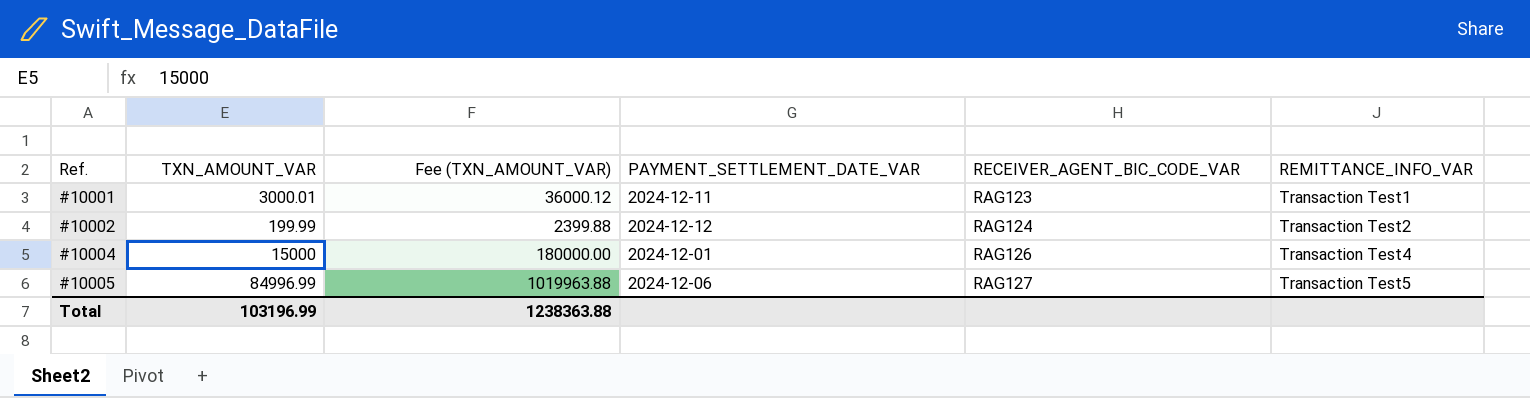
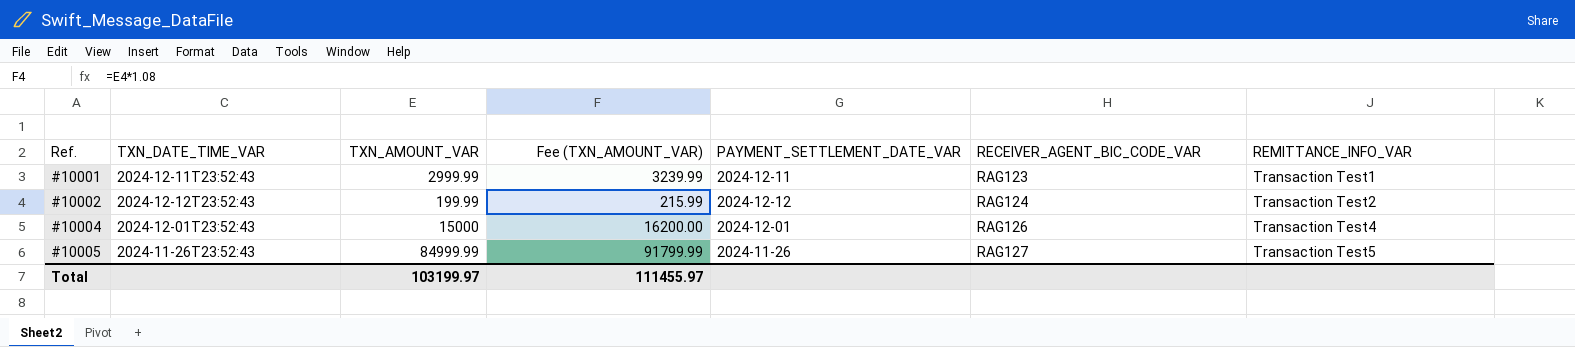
column TXN_DATE_TIME_VAR | position: none -> 2
column Fee (TXN_AMOUNT_VAR) | formula: [TXN_AMOUNT_VAR] * 12 -> [TXN_AMOUNT_VAR] * 1.08
#10001 | TXN_AMOUNT_VAR: 3000.01 -> 2999.99
#10005 | TXN_AMOUNT_VAR: 84996.99 -> 84999.99
#10005 | PAYMENT_SETTLEMENT_DATE_VAR: 2024-12-06 -> 2024-11-26
Total | TXN_AMOUNT_VAR: 103196.99 -> 103199.97
Total | Fee (TXN_AMOUNT_VAR): 1238363.88 -> 111455.97

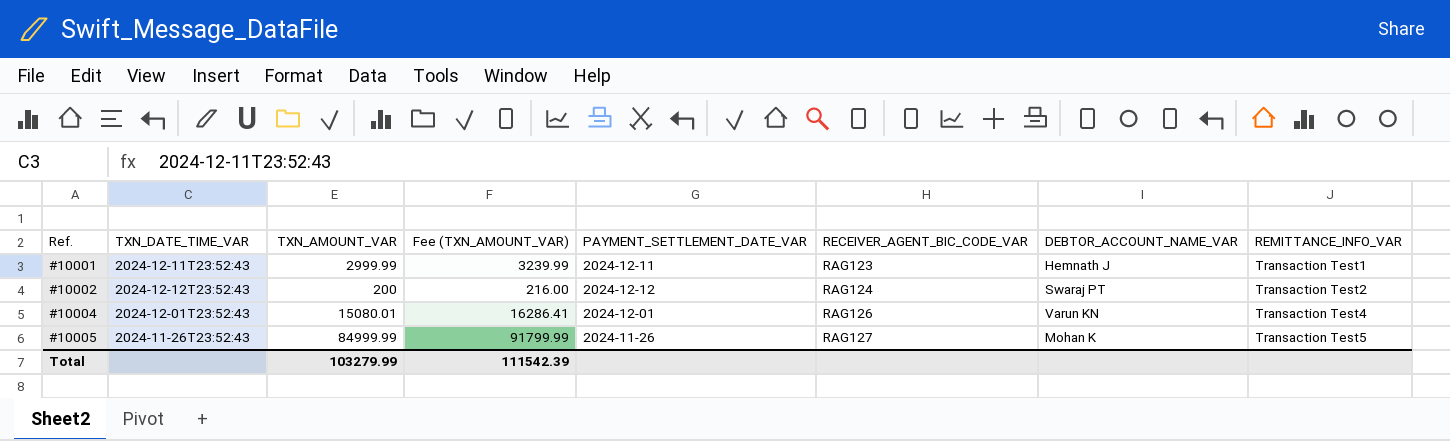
column DEBTOR_ACCOUNT_NAME_VAR | position: none -> 7
#10002 | TXN_AMOUNT_VAR: 199.99 -> 200
#10002 | Fee (TXN_AMOUNT_VAR): 215.99 -> 216.00
#10004 | TXN_AMOUNT_VAR: 15000 -> 15080.01
#10004 | Fee (TXN_AMOUNT_VAR): 16200.00 -> 16286.41
Total | TXN_AMOUNT_VAR: 103199.97 -> 103279.99
Total | Fee (TXN_AMOUNT_VAR): 111455.97 -> 111542.39

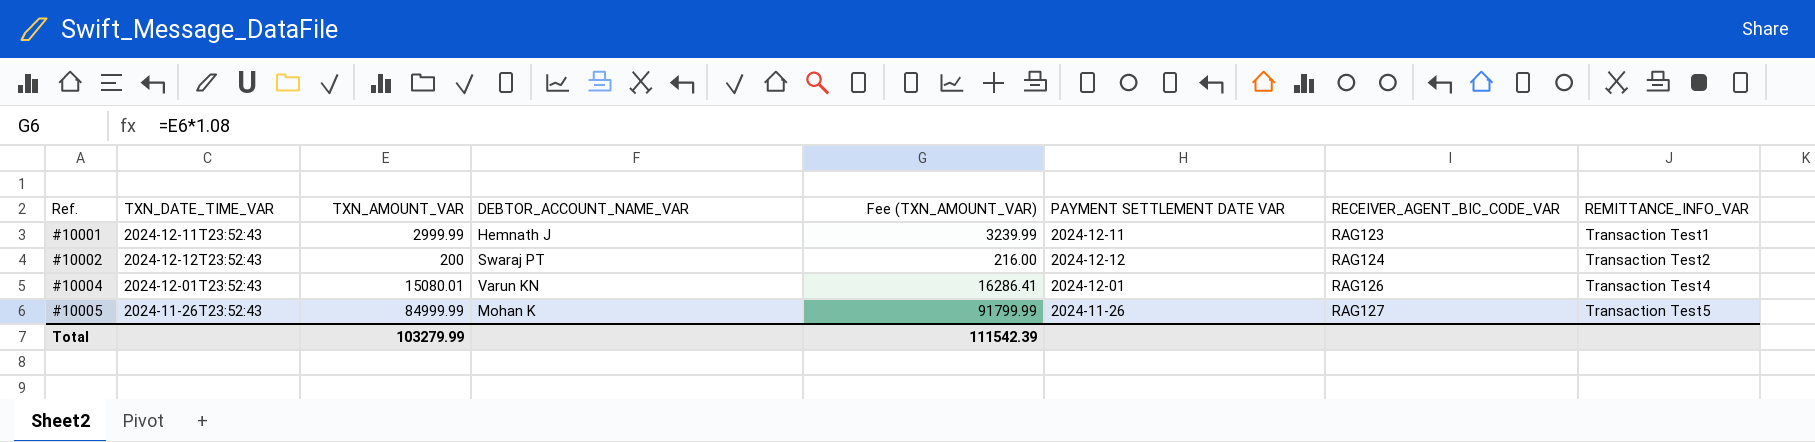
column DEBTOR_ACCOUNT_NAME_VAR | position: 7 -> 4
column name: PAYMENT_SETTLEMENT_DATE_VAR -> PAYMENT SETTLEMENT DATE VAR

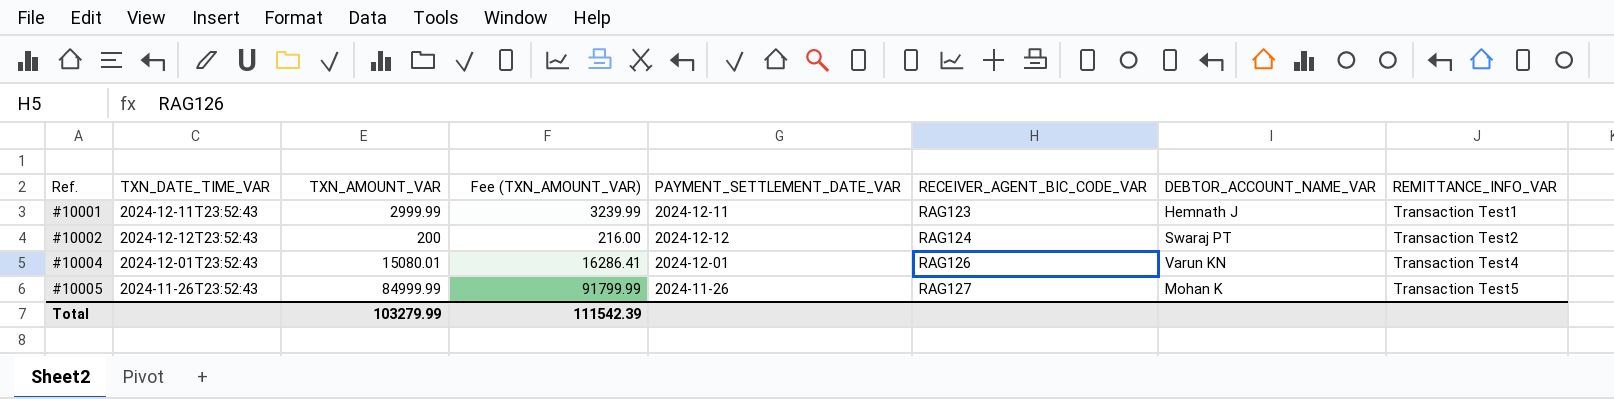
column name: PAYMENT SETTLEMENT DATE VAR -> PAYMENT_SETTLEMENT_DATE_VAR
column DEBTOR_ACCOUNT_NAME_VAR | position: 4 -> 7

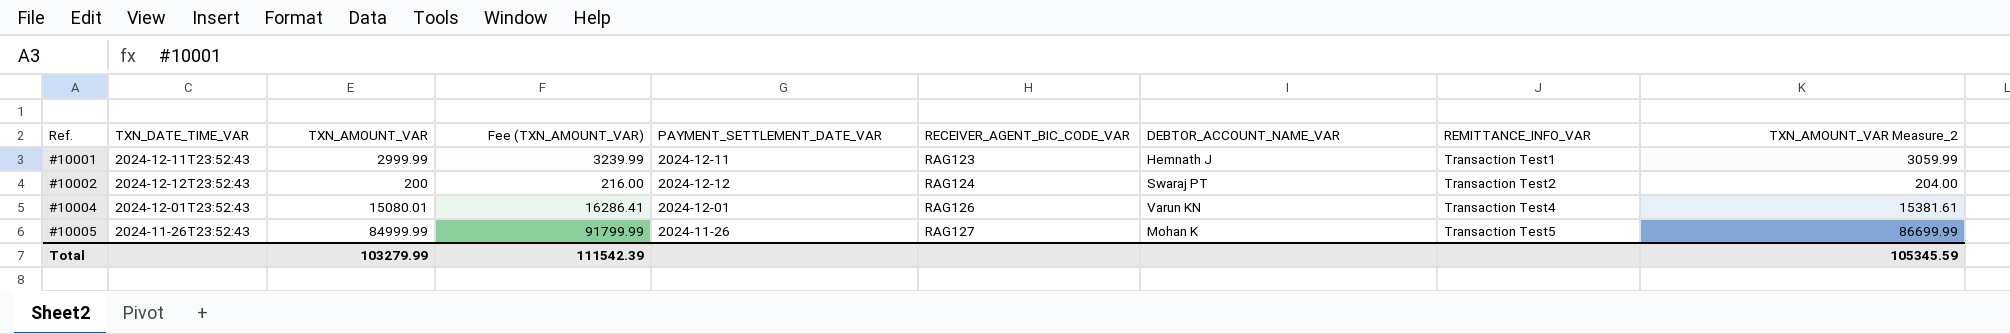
column TXN_AMOUNT_VAR Measure_2 | formula: none -> [TXN_AMOUNT_VAR] * 1.02

